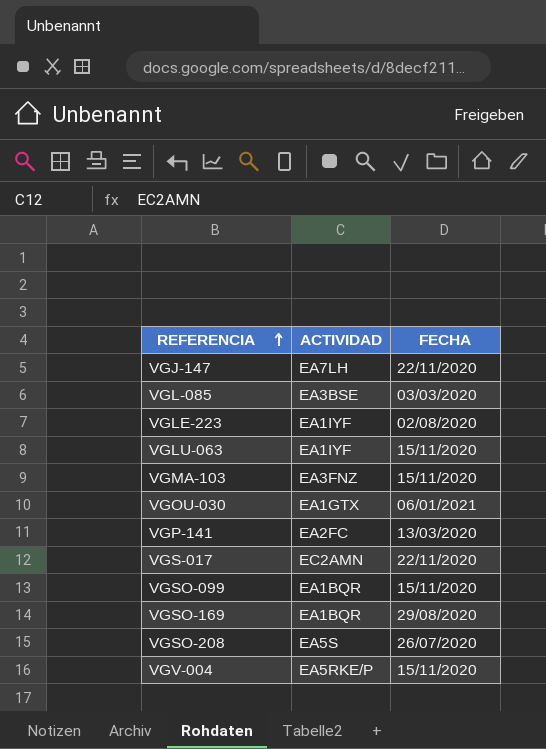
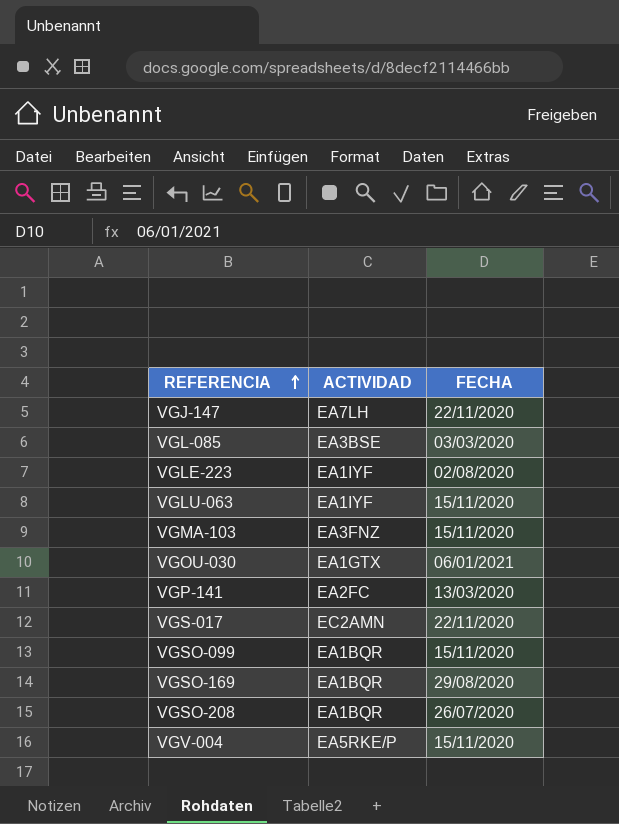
VGSO-208 | ACTIVIDAD: EA5S -> EA1BQR

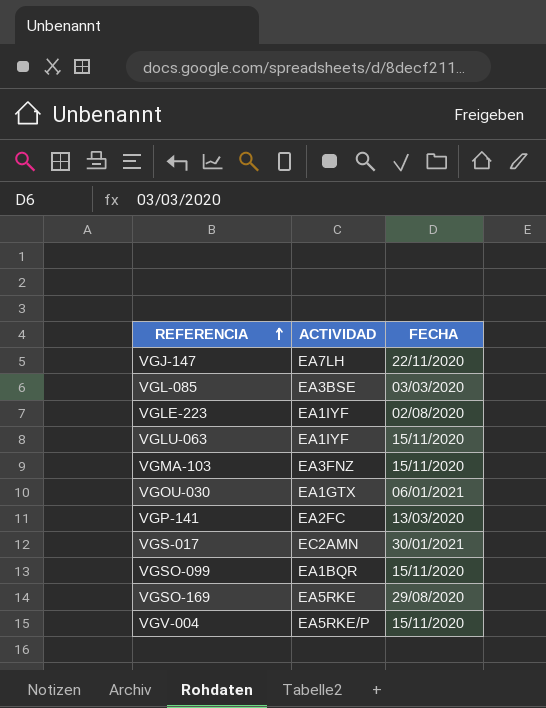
row VGSO-208: EA1BQR | 26/07/2020 -> none
VGS-017 | FECHA: 22/11/2020 -> 30/01/2021
VGSO-169 | ACTIVIDAD: EA1BQR -> EA5RKE

